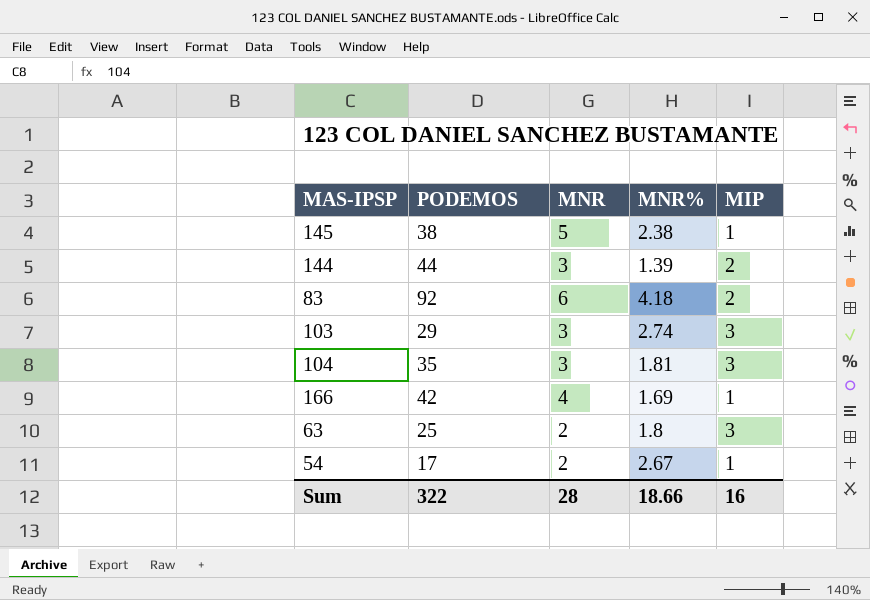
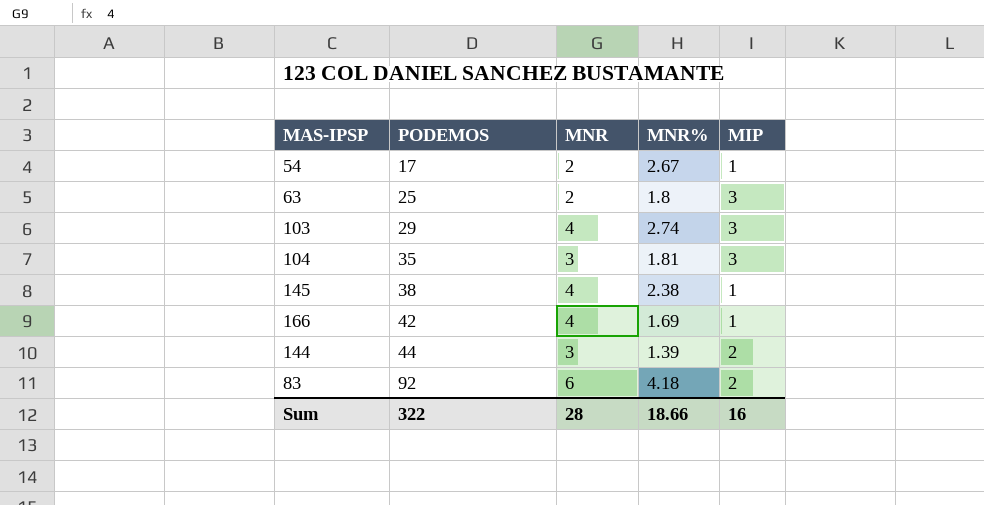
row order: none -> PODEMOS ascending
103 | MNR: 3 -> 4
145 | MNR: 5 -> 4

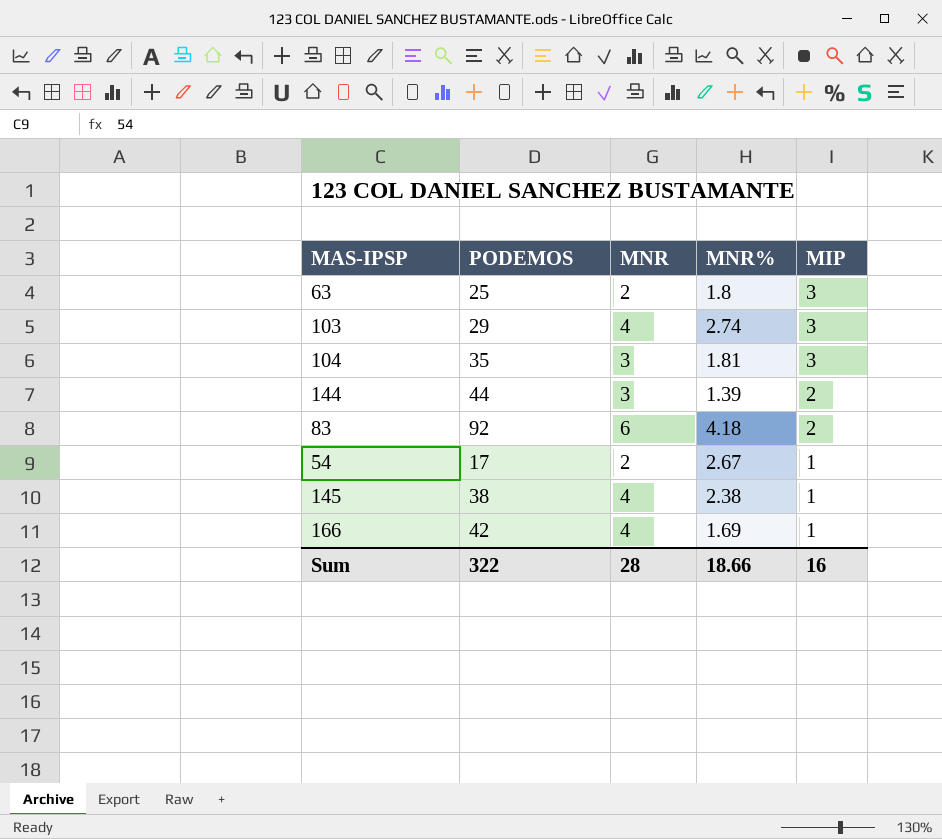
row order: PODEMOS ascending -> MIP descending

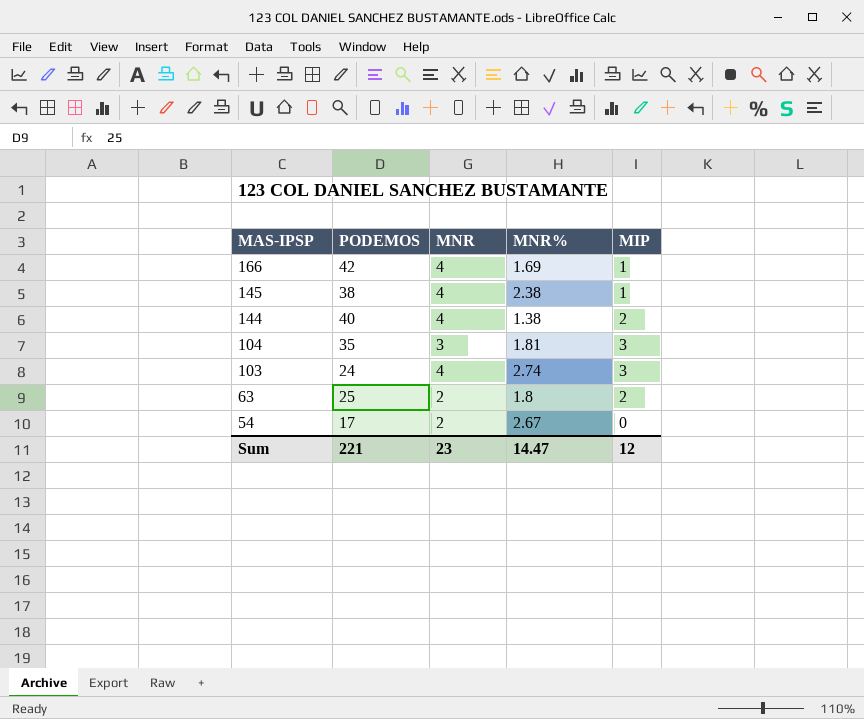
row order: MIP descending -> MAS-IPSP descending
row 83: 92 | 6 | 4.18 | 2 -> none
144 | PODEMOS: 44 -> 40
144 | MNR: 3 -> 4
144 | MNR%: 1.39 -> 1.38
103 | PODEMOS: 29 -> 24
63 | MIP: 3 -> 2
54 | MIP: 1 -> 0
Sum | PODEMOS: 322 -> 221
Sum | MNR: 28 -> 23
Sum | MNR%: 18.66 -> 14.47
Sum | MIP: 16 -> 12

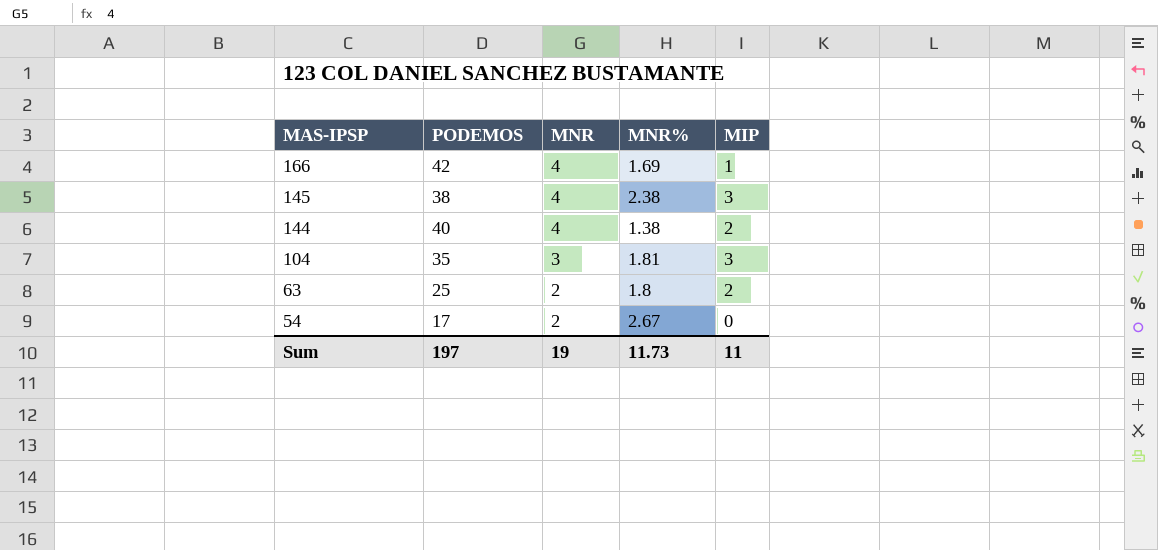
row 103: 24 | 4 | 2.74 | 3 -> none
145 | MIP: 1 -> 3
Sum | PODEMOS: 221 -> 197
Sum | MNR: 23 -> 19
Sum | MNR%: 14.47 -> 11.73
Sum | MIP: 12 -> 11

